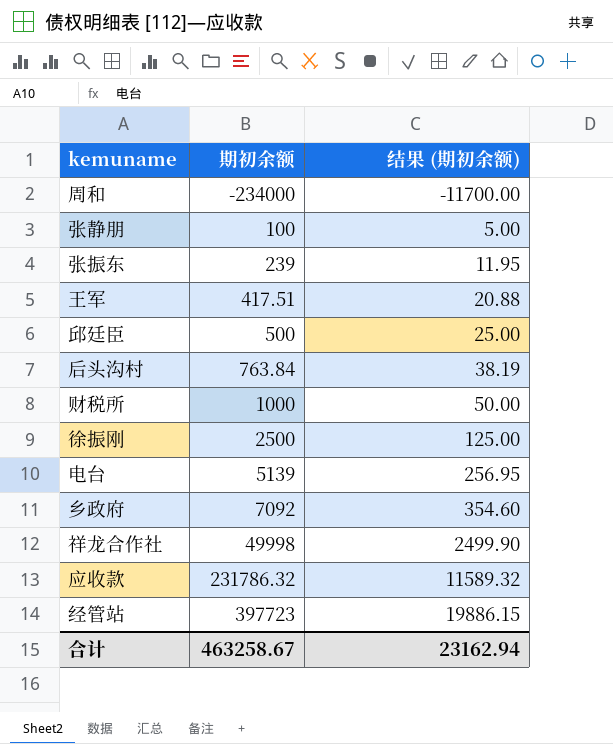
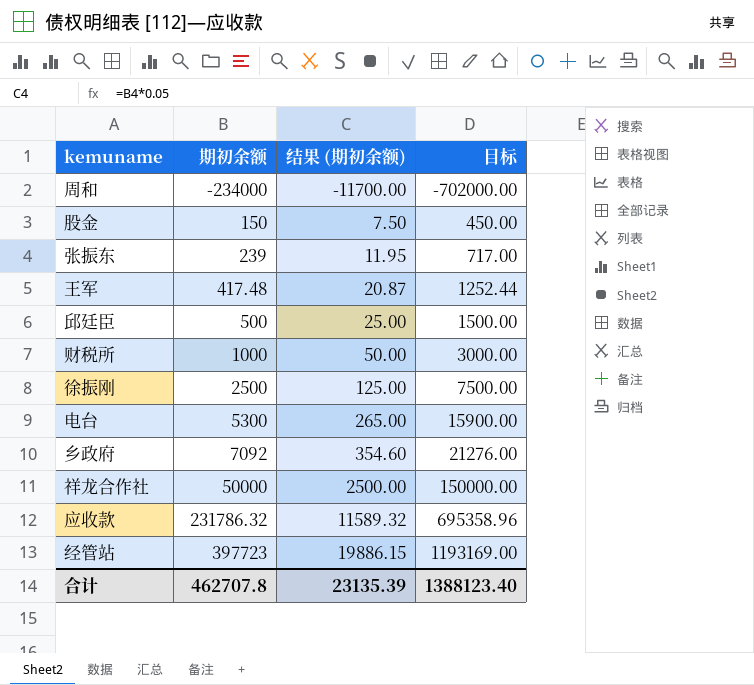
column 目标 | formula: none -> [期初余额] * 3
row 张静朋: 100 | 5.00 -> none
row 后头沟村: 763.84 | 38.19 -> none
row 股金: none -> 150 | 7.50 | 450.00
王军 | 期初余额: 417.51 -> 417.48
王军 | 结果 (期初余额): 20.88 -> 20.87
电台 | 期初余额: 5139 -> 5300
电台 | 结果 (期初余额): 256.95 -> 265.00
祥龙合作社 | 期初余额: 49998 -> 50000
祥龙合作社 | 结果 (期初余额): 2499.90 -> 2500.00
合计 | 期初余额: 463258.67 -> 462707.8
合计 | 结果 (期初余额): 23162.94 -> 23135.39

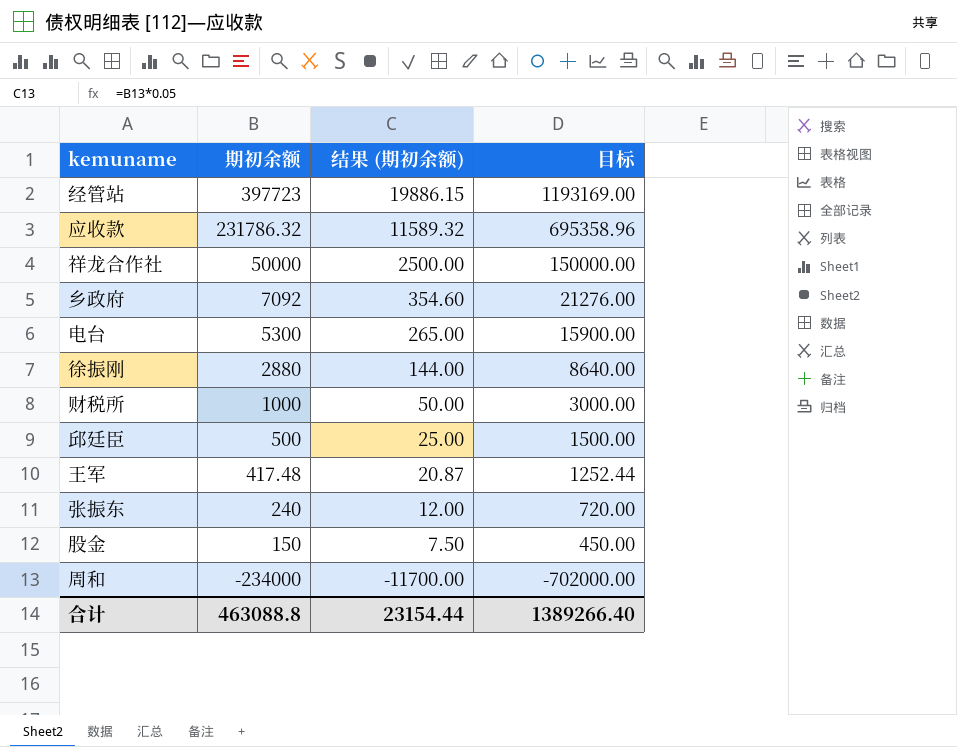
row order: 期初余额 ascending -> 期初余额 descending
徐振刚 | 期初余额: 2500 -> 2880
徐振刚 | 结果 (期初余额): 125.00 -> 144.00
徐振刚 | 目标: 7500.00 -> 8640.00
张振东 | 期初余额: 239 -> 240
张振东 | 结果 (期初余额): 11.95 -> 12.00
张振东 | 目标: 717.00 -> 720.00
合计 | 期初余额: 462707.8 -> 463088.8
合计 | 结果 (期初余额): 23135.39 -> 23154.44
合计 | 目标: 1388123.40 -> 1389266.40

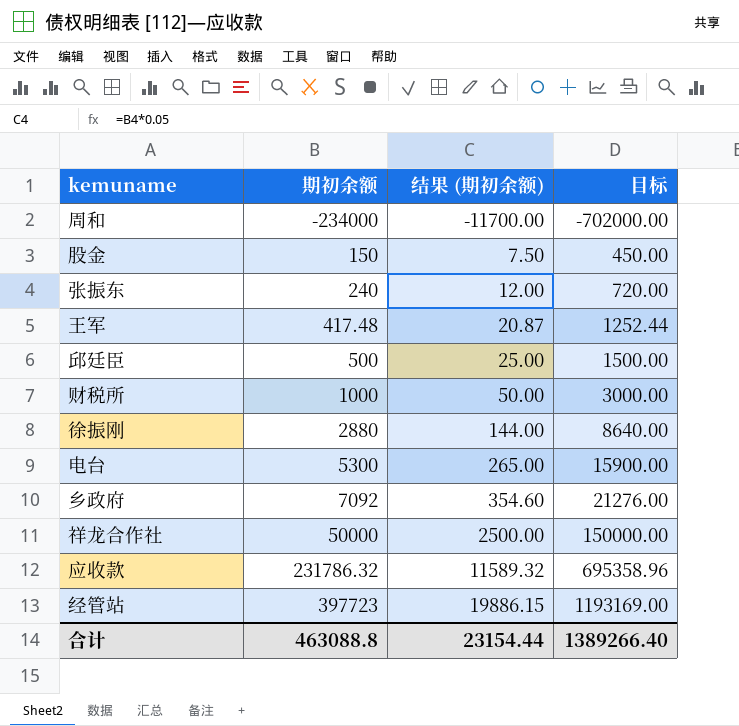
row order: 期初余额 descending -> 期初余额 ascending

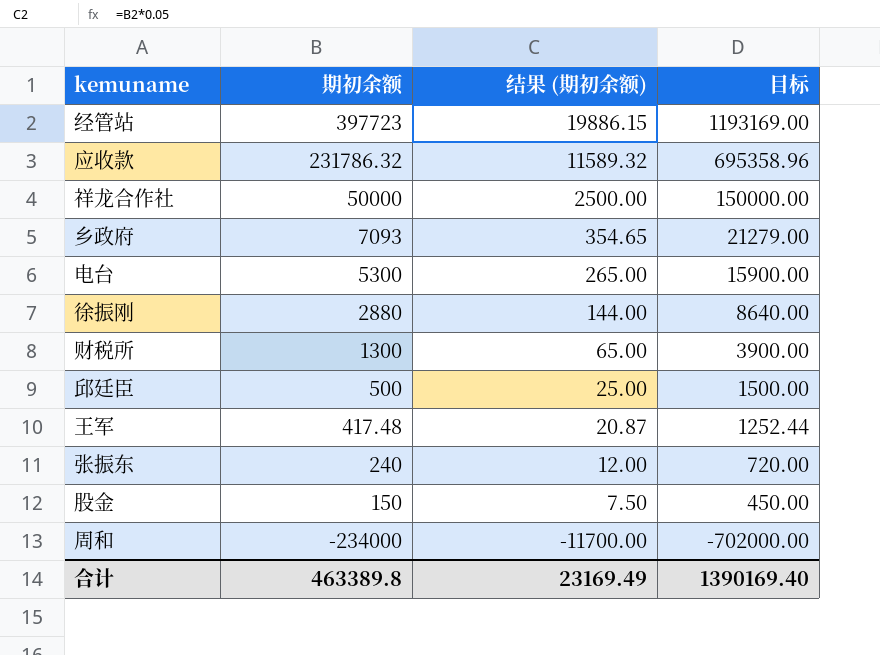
row order: 期初余额 ascending -> 期初余额 descending
乡政府 | 期初余额: 7092 -> 7093
乡政府 | 结果 (期初余额): 354.60 -> 354.65
乡政府 | 目标: 21276.00 -> 21279.00
财税所 | 期初余额: 1000 -> 1300
财税所 | 结果 (期初余额): 50.00 -> 65.00
财税所 | 目标: 3000.00 -> 3900.00
合计 | 期初余额: 463088.8 -> 463389.8
合计 | 结果 (期初余额): 23154.44 -> 23169.49
合计 | 目标: 1389266.40 -> 1390169.40

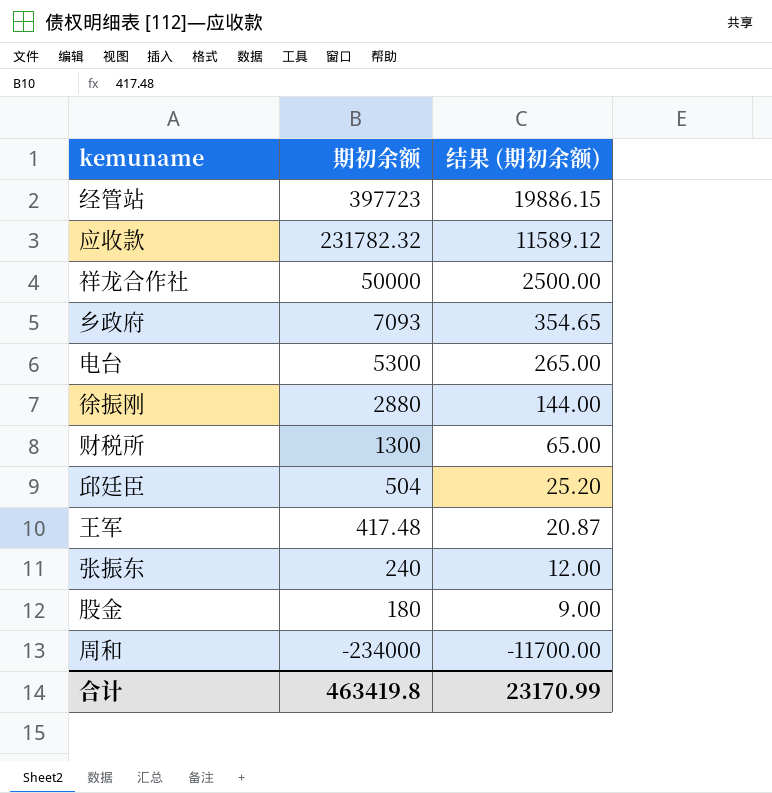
column 目标 | formula: [期初余额] * 3 -> none
应收款 | 期初余额: 231786.32 -> 231782.32
应收款 | 结果 (期初余额): 11589.32 -> 11589.12
邱廷臣 | 期初余额: 500 -> 504
邱廷臣 | 结果 (期初余额): 25.00 -> 25.20
股金 | 期初余额: 150 -> 180
股金 | 结果 (期初余额): 7.50 -> 9.00
合计 | 期初余额: 463389.8 -> 463419.8
合计 | 结果 (期初余额): 23169.49 -> 23170.99

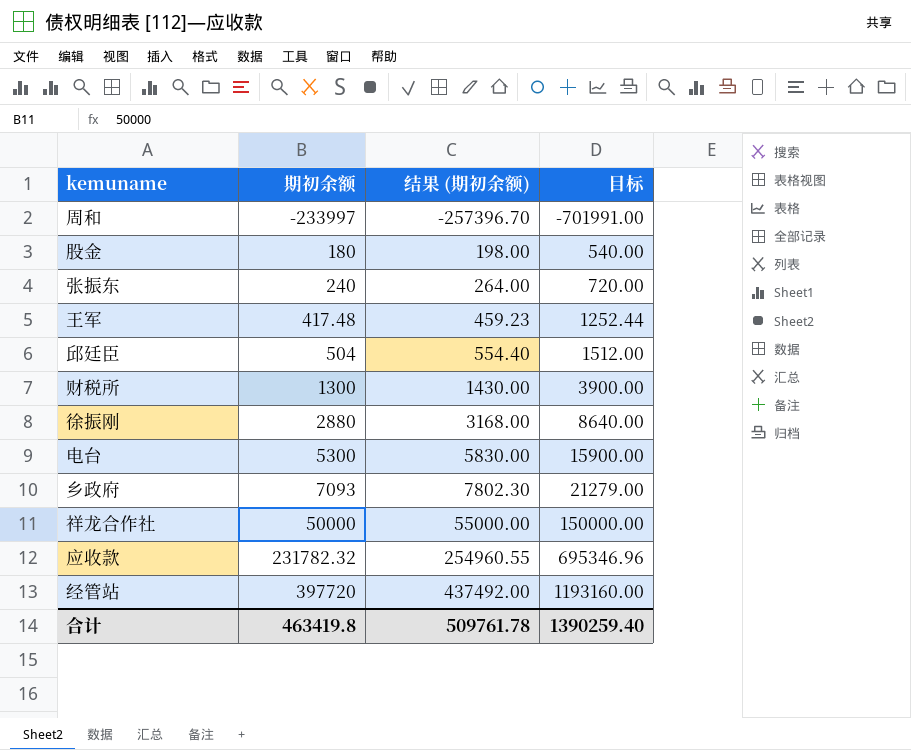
row order: 期初余额 descending -> 期初余额 ascending
column 结果 (期初余额) | formula: [期初余额] * 0.05 -> [期初余额] * 1.1
column 目标 | formula: none -> [期初余额] * 3
周和 | 期初余额: -234000 -> -233997
经管站 | 期初余额: 397723 -> 397720
合计 | 结果 (期初余额): 23170.99 -> 509761.78

